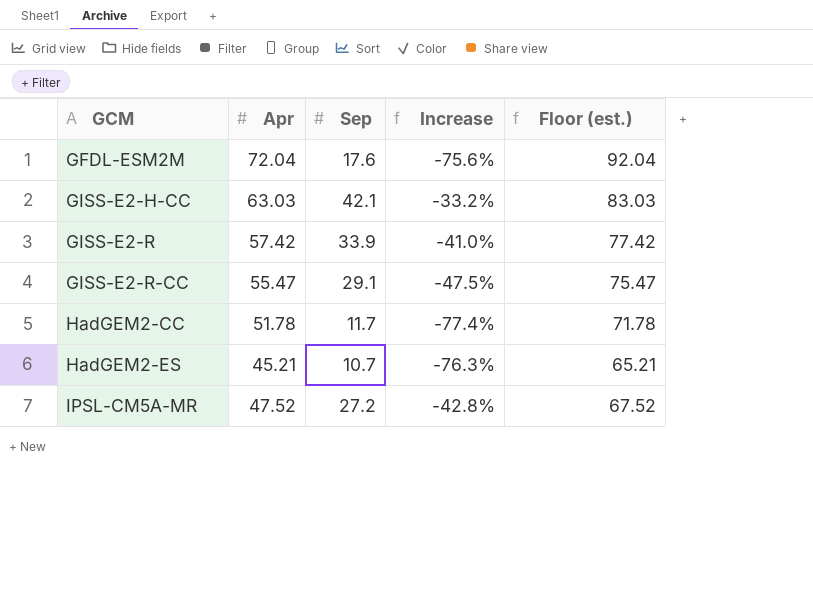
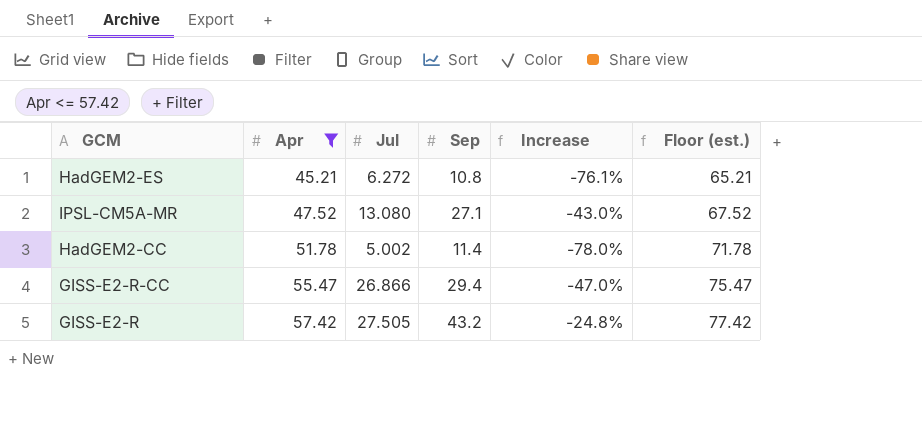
filter: none -> Apr <= 57.42
row order: GCM ascending -> Apr ascending
column Jul | position: none -> 3
HadGEM2-ES | Sep: 10.7 -> 10.8
HadGEM2-ES | Increase: -76.3% -> -76.1%
IPSL-CM5A-MR | Sep: 27.2 -> 27.1
IPSL-CM5A-MR | Increase: -42.8% -> -43.0%
HadGEM2-CC | Sep: 11.7 -> 11.4
HadGEM2-CC | Increase: -77.4% -> -78.0%
GISS-E2-R-CC | Sep: 29.1 -> 29.4
GISS-E2-R-CC | Increase: -47.5% -> -47.0%
GISS-E2-R | Sep: 33.9 -> 43.2
GISS-E2-R | Increase: -41.0% -> -24.8%

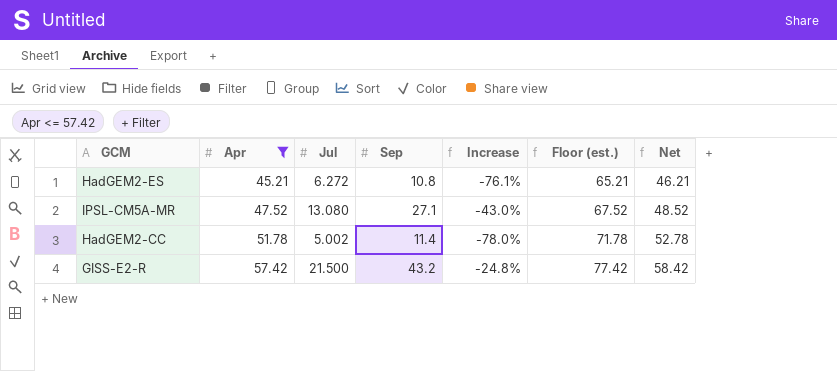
column Net | formula: none -> [Apr] + 1
row GISS-E2-R-CC: 55.47 | 26.866 | 29.4 | -47.0% | 75.47 -> none
GISS-E2-R | Jul: 27.505 -> 21.500

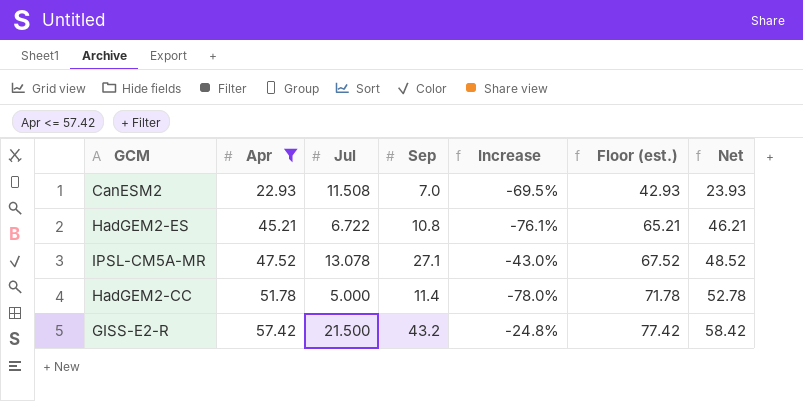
row CanESM2: none -> 22.93 | 11.508 | 7.0 | -69.5% | 42.93 | 23.93
HadGEM2-ES | Jul: 6.272 -> 6.722
IPSL-CM5A-MR | Jul: 13.080 -> 13.078
HadGEM2-CC | Jul: 5.002 -> 5.000

